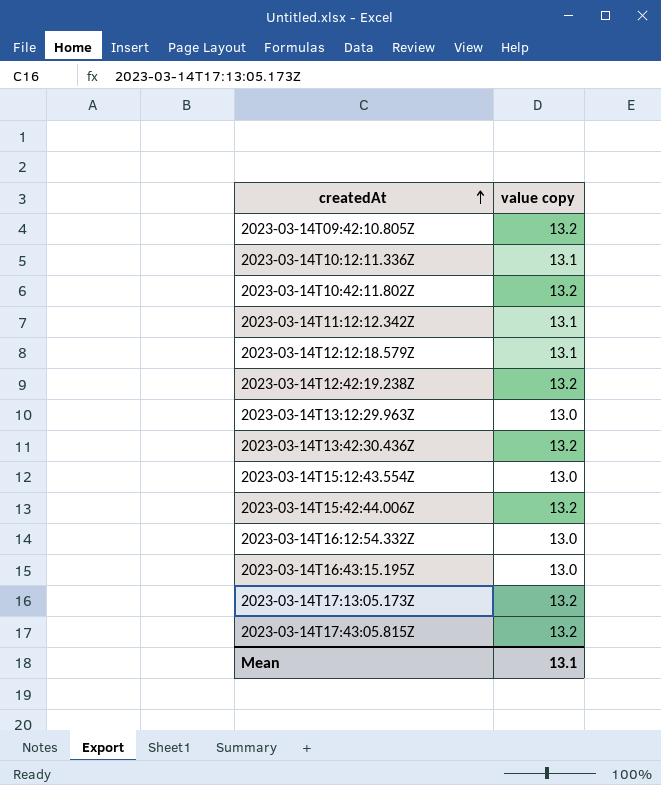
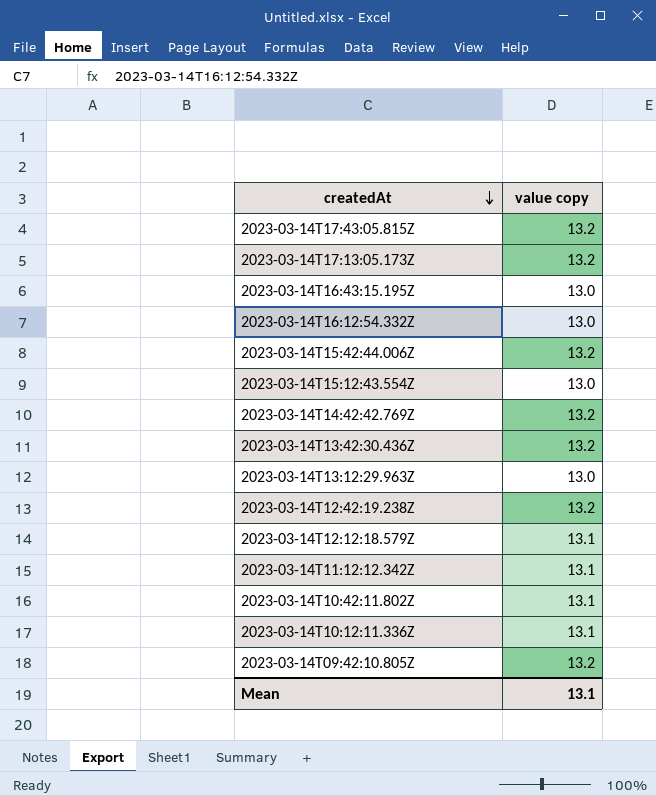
row order: createdAt ascending -> createdAt descending
row 2023-03-14T14:42:42.769Z: none -> 13.2
2023-03-14T10:42:11.802Z | value copy: 13.2 -> 13.1

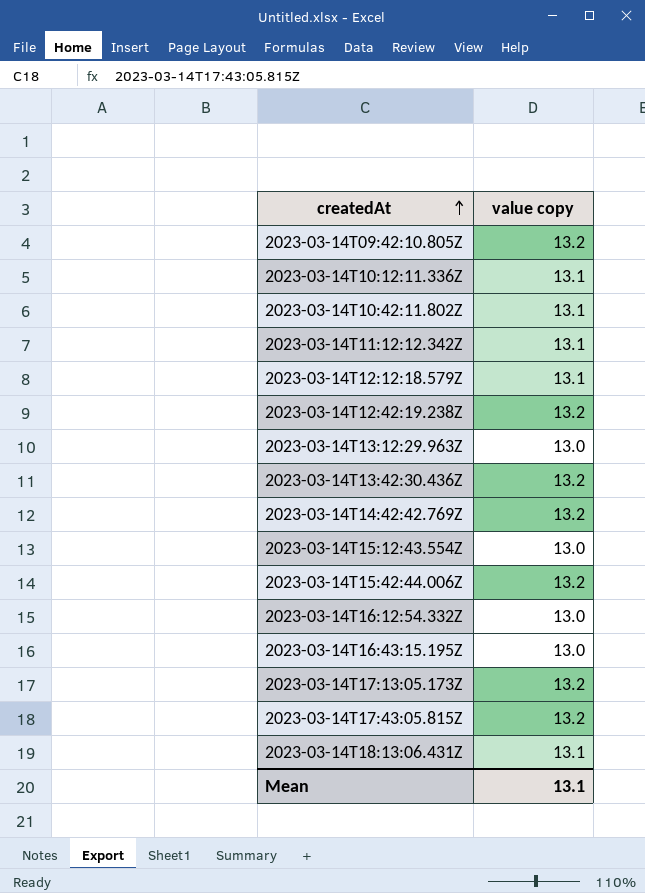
row order: createdAt descending -> createdAt ascending
row 2023-03-14T18:13:06.431Z: none -> 13.1

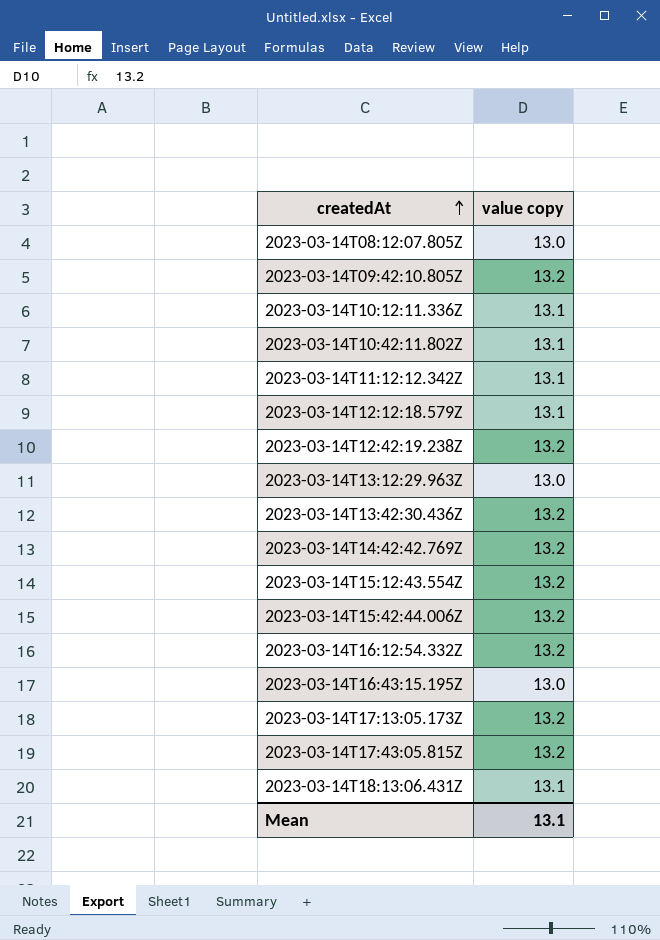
row 2023-03-14T08:12:07.805Z: none -> 13.0
2023-03-14T15:12:43.554Z | value copy: 13.0 -> 13.2
2023-03-14T16:12:54.332Z | value copy: 13.0 -> 13.2

